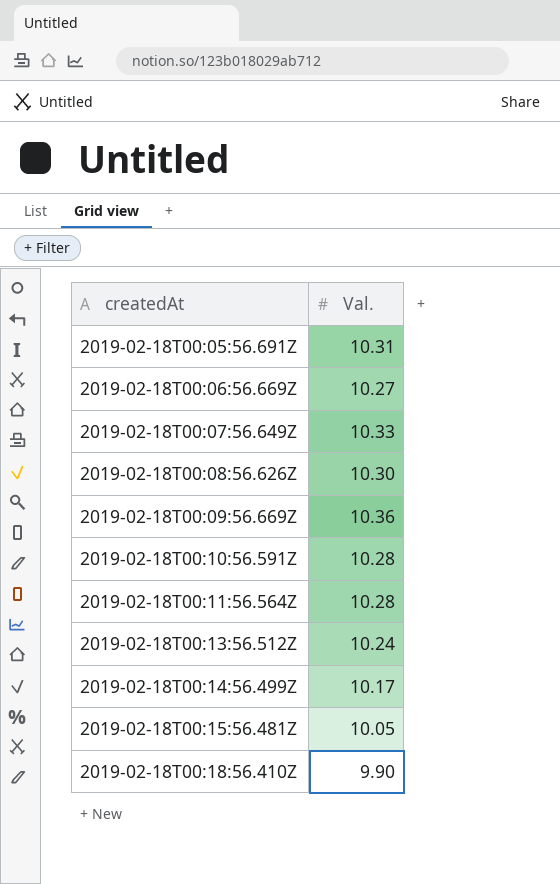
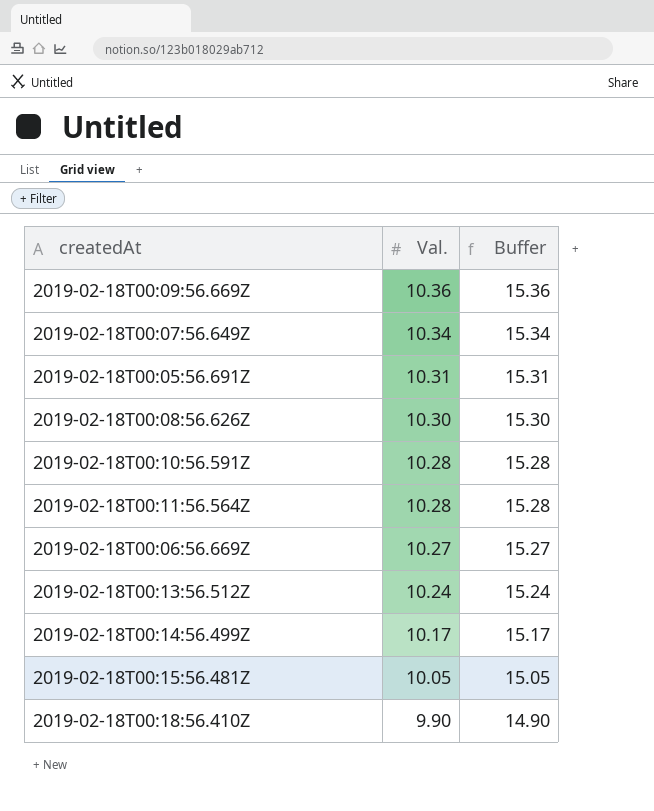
row order: createdAt ascending -> Val. descending
column Buffer | formula: none -> [Val.] + 5
2019-02-18T00:07:56.649Z | Val.: 10.33 -> 10.34

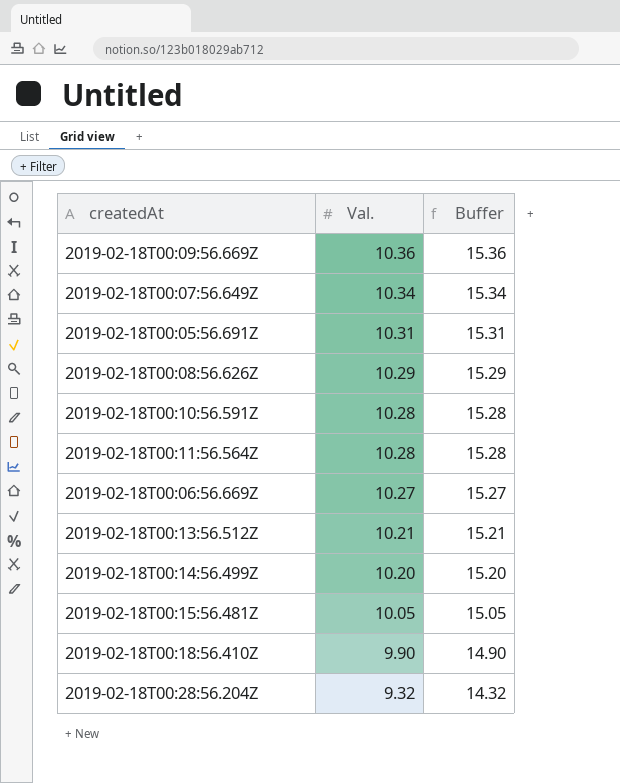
2019-02-18T00:08:56.626Z | Val.: 10.30 -> 10.29
2019-02-18T00:08:56.626Z | Buffer: 15.30 -> 15.29
2019-02-18T00:13:56.512Z | Val.: 10.24 -> 10.21
2019-02-18T00:13:56.512Z | Buffer: 15.24 -> 15.21
2019-02-18T00:14:56.499Z | Val.: 10.17 -> 10.20
2019-02-18T00:14:56.499Z | Buffer: 15.17 -> 15.20
row 2019-02-18T00:28:56.204Z: none -> 9.32 | 14.32

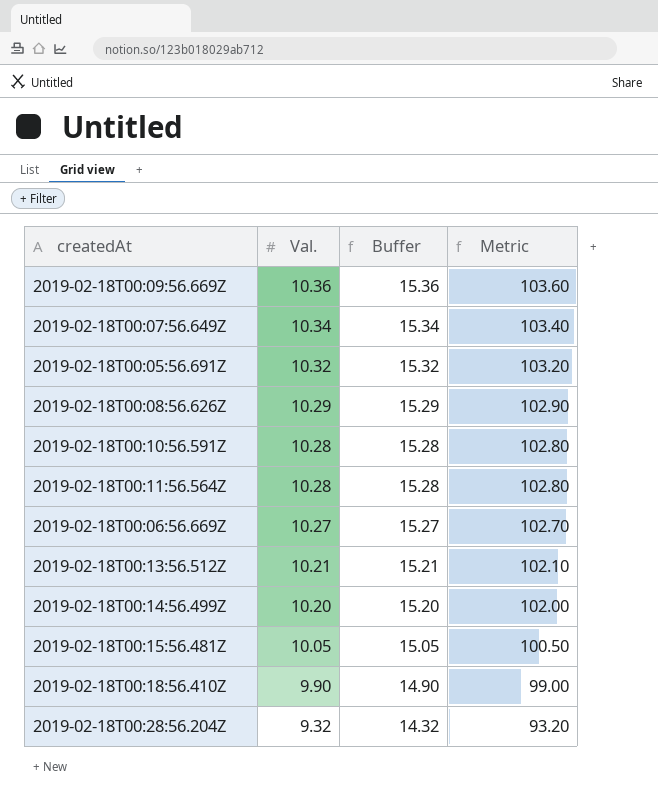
column Metric | formula: none -> [Val.] * 10
2019-02-18T00:05:56.691Z | Val.: 10.31 -> 10.32
2019-02-18T00:05:56.691Z | Buffer: 15.31 -> 15.32

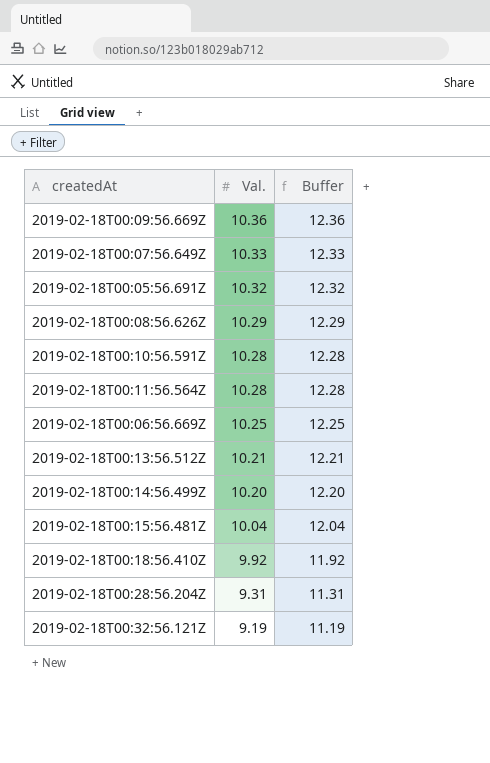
column Metric | formula: [Val.] * 10 -> none
column Buffer | formula: [Val.] + 5 -> [Val.] + 2
2019-02-18T00:07:56.649Z | Val.: 10.34 -> 10.33
2019-02-18T00:06:56.669Z | Val.: 10.27 -> 10.25
2019-02-18T00:15:56.481Z | Val.: 10.05 -> 10.04
2019-02-18T00:18:56.410Z | Val.: 9.90 -> 9.92
2019-02-18T00:28:56.204Z | Val.: 9.32 -> 9.31
row 2019-02-18T00:32:56.121Z: none -> 9.19 | 11.19

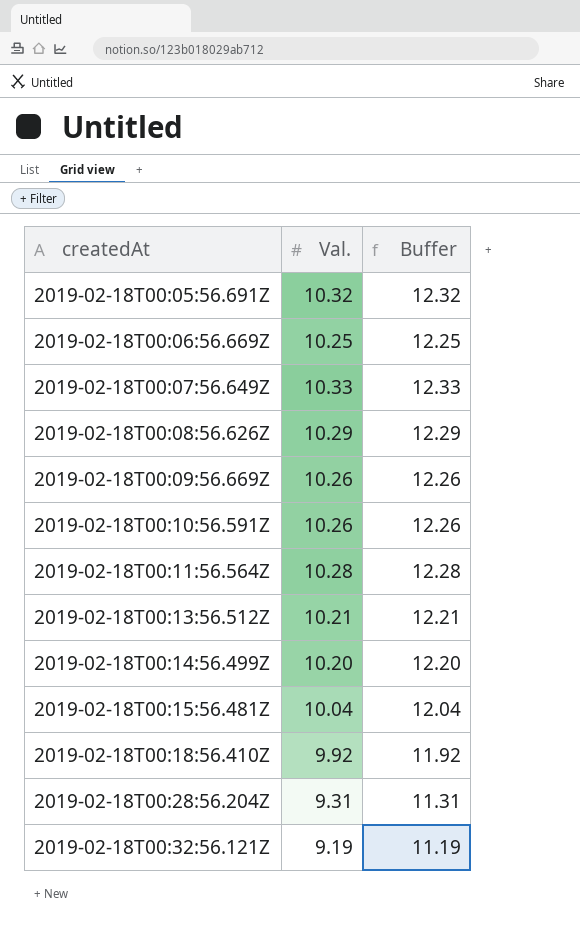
row order: Val. descending -> createdAt ascending
2019-02-18T00:09:56.669Z | Val.: 10.36 -> 10.26
2019-02-18T00:09:56.669Z | Buffer: 12.36 -> 12.26
2019-02-18T00:10:56.591Z | Val.: 10.28 -> 10.26
2019-02-18T00:10:56.591Z | Buffer: 12.28 -> 12.26

